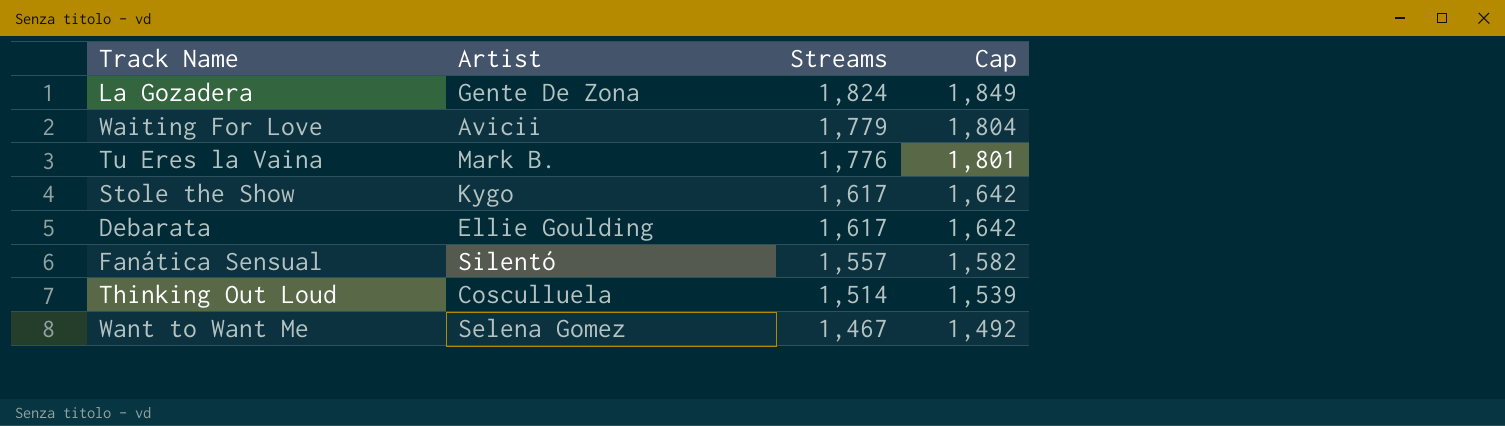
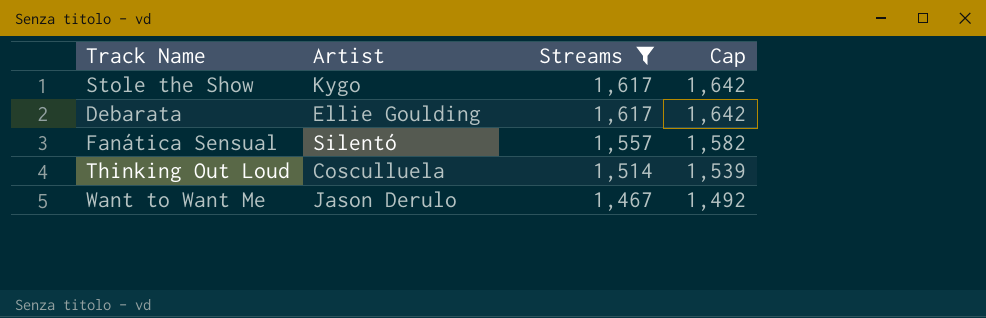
filter: none -> Streams <= 1,617
Want to Want Me | Artist: Selena Gomez -> Jason Derulo

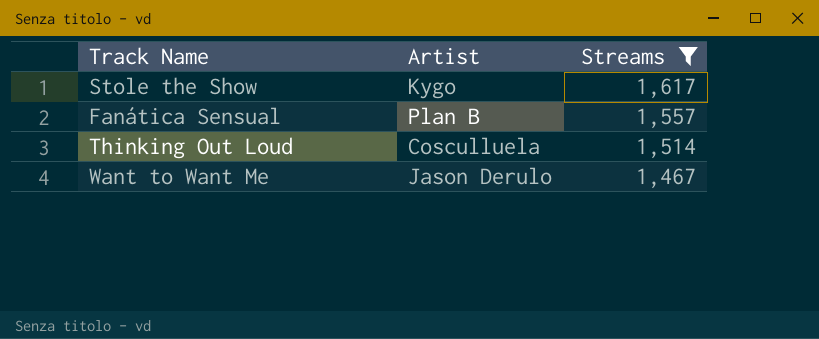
column Cap | formula: [Streams] + 25 -> none
row Debarata: Ellie Goulding | 1,617 | 1,642 -> none
Fanática Sensual | Artist: Silentó -> Plan B

